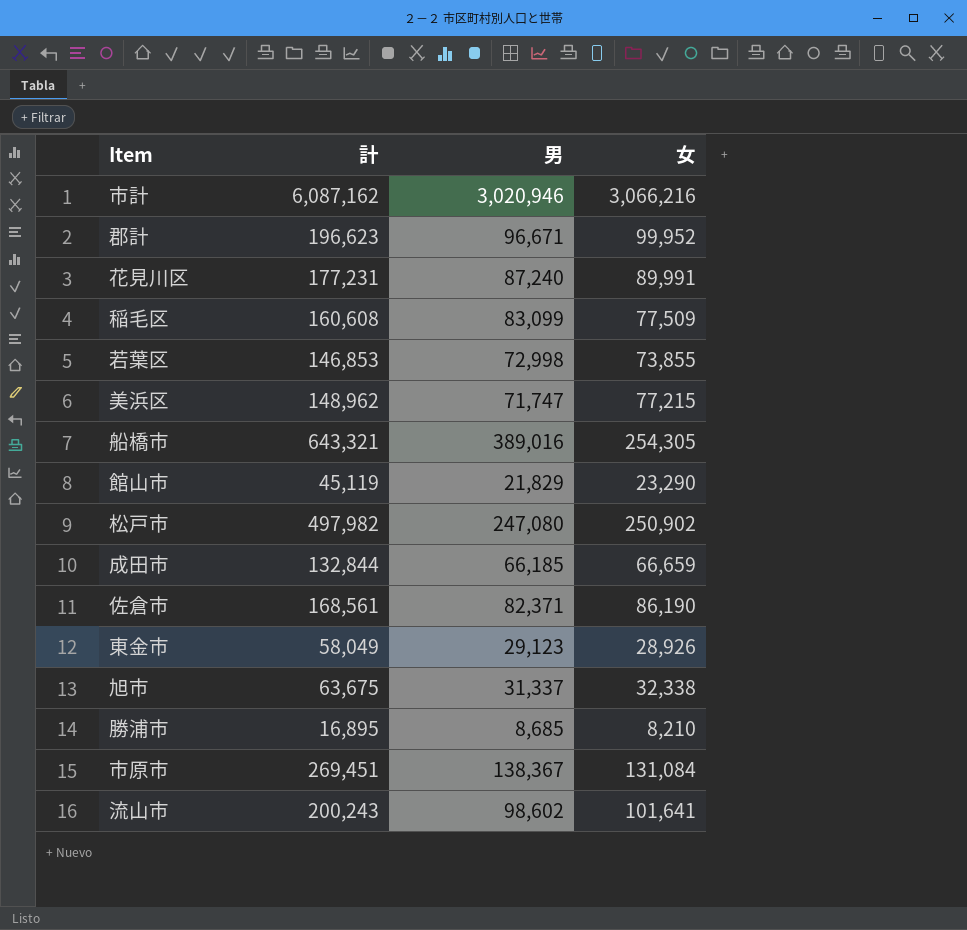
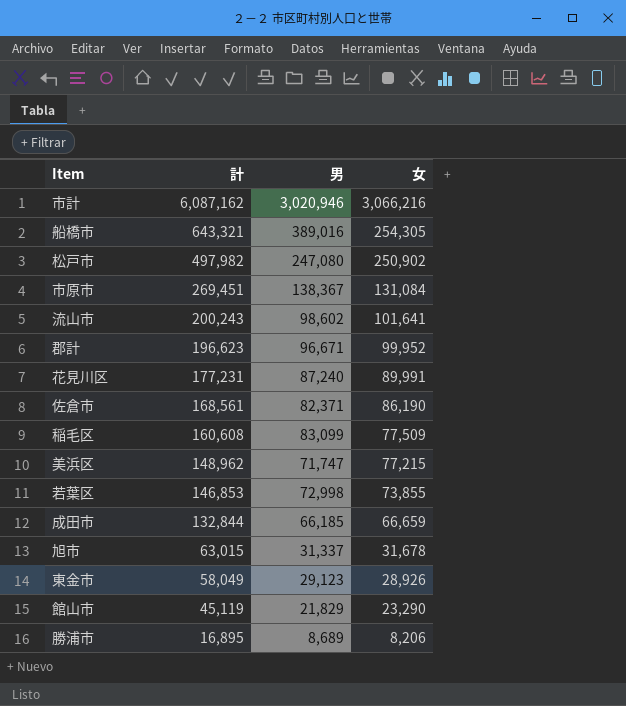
row order: none -> 計 descending
旭市 | 計: 63,675 -> 63,015
旭市 | 女: 32,338 -> 31,678
勝浦市 | 男: 8,685 -> 8,689
勝浦市 | 女: 8,210 -> 8,206

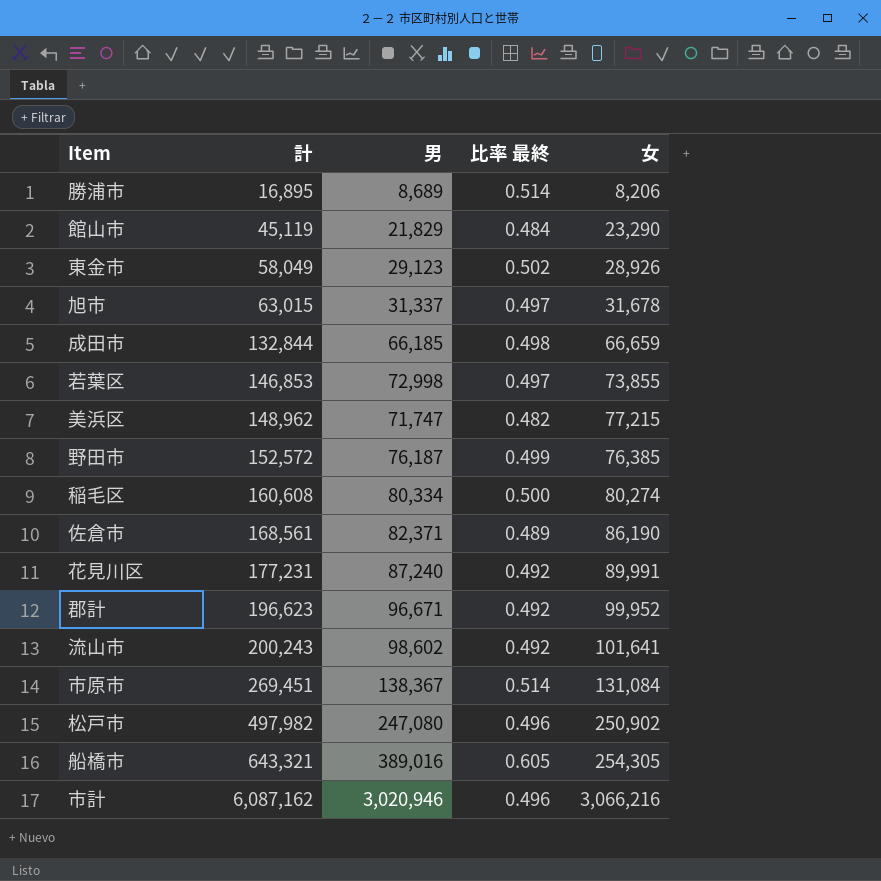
row order: 計 descending -> 計 ascending
column 比率 最終 | formula: none -> [男] / [計]
row 野田市: none -> 152,572 | 76,187 | 0.499 | 76,385
稲毛区 | 男: 83,099 -> 80,334
稲毛区 | 女: 77,509 -> 80,274

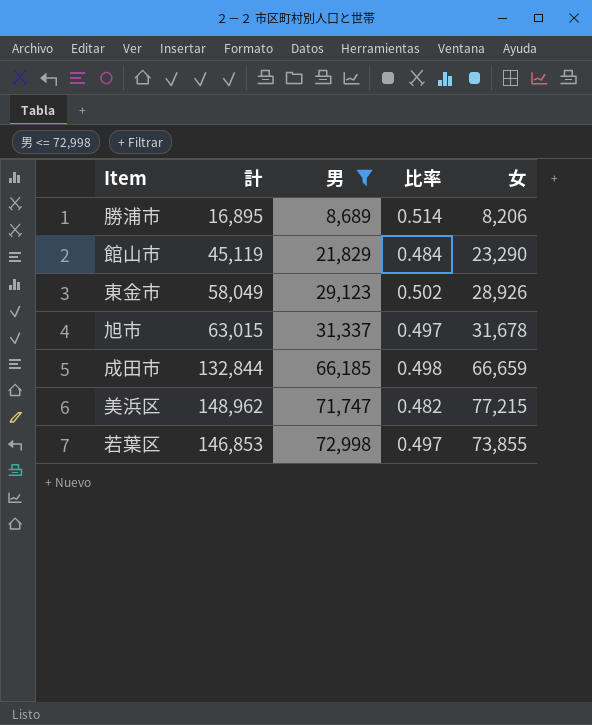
filter: none -> 男 <= 72,998
row order: 計 ascending -> 男 ascending
column name: 比率 最終 -> 比率

